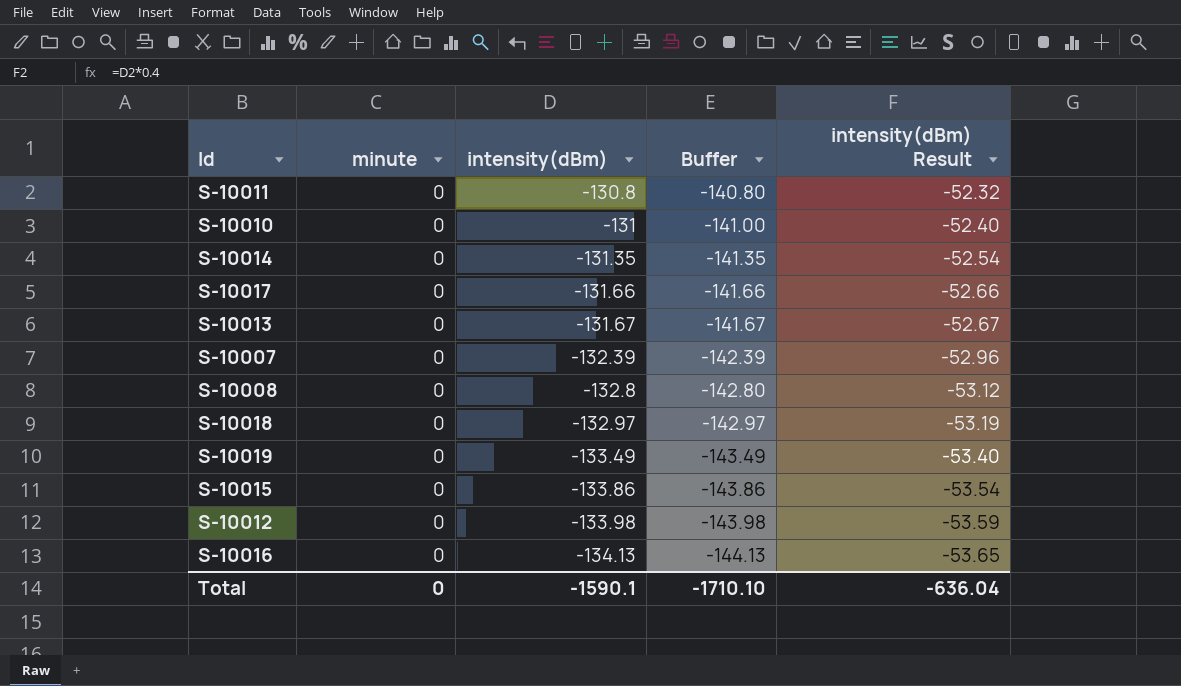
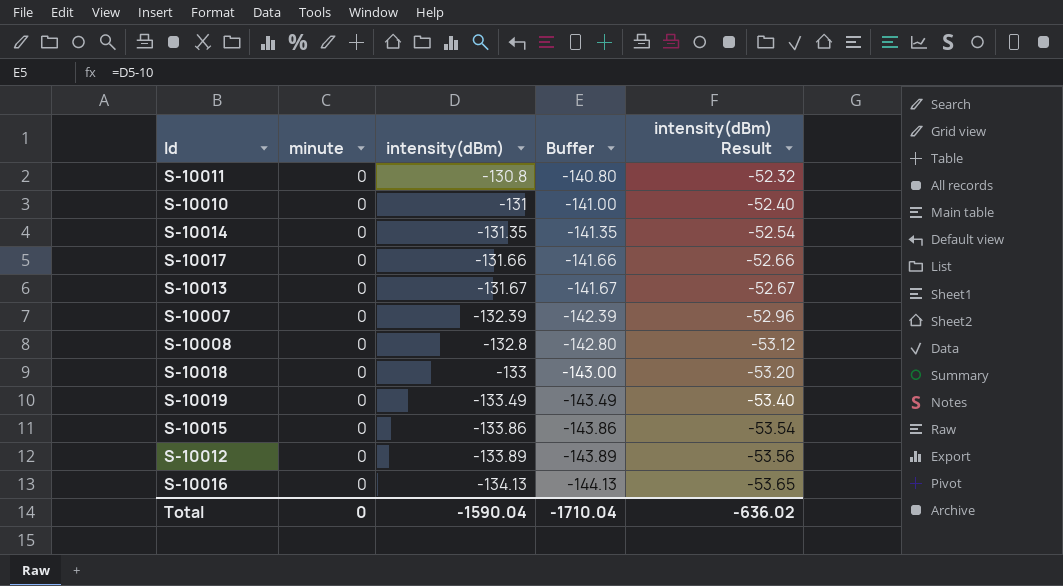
S-10018 | intensity(dBm): -132.97 -> -133
S-10018 | Buffer: -142.97 -> -143.00
S-10018 | intensity(dBm) Result: -53.19 -> -53.20
S-10012 | intensity(dBm): -133.98 -> -133.89
S-10012 | Buffer: -143.98 -> -143.89
S-10012 | intensity(dBm) Result: -53.59 -> -53.56
Total | intensity(dBm): -1590.1 -> -1590.04
Total | Buffer: -1710.10 -> -1710.04
Total | intensity(dBm) Result: -636.04 -> -636.02

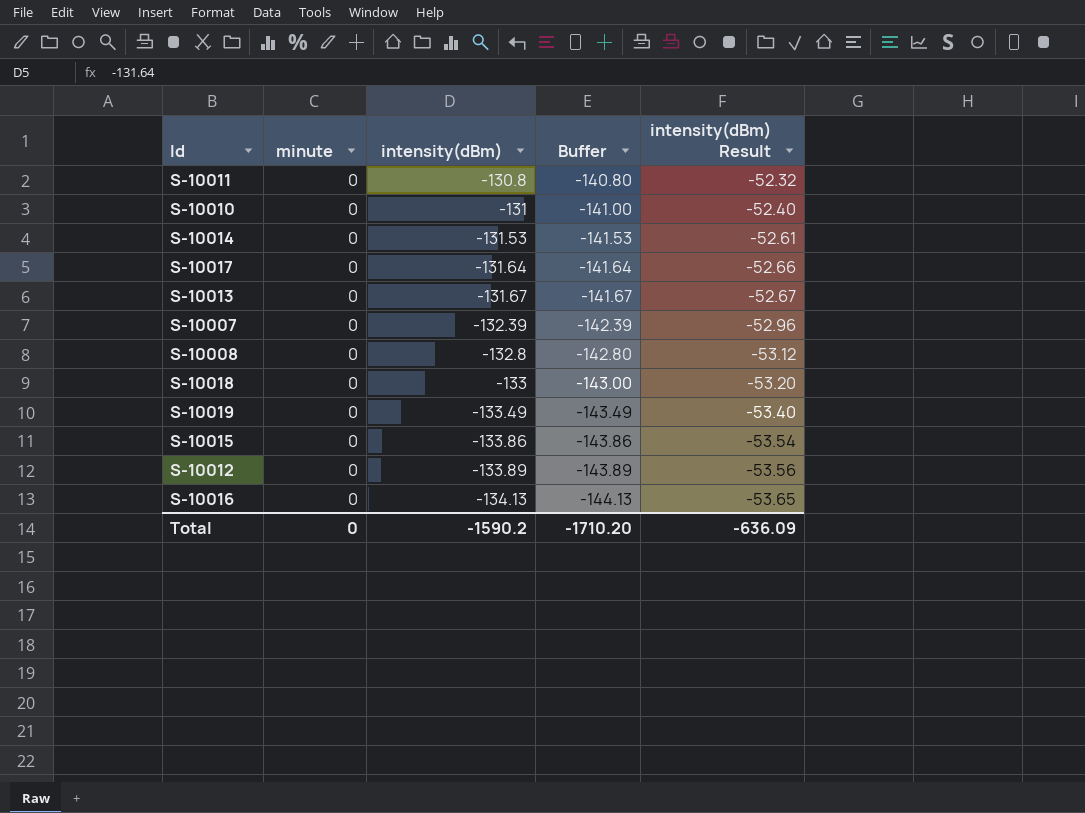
S-10014 | intensity(dBm): -131.35 -> -131.53
S-10014 | Buffer: -141.35 -> -141.53
S-10014 | intensity(dBm) Result: -52.54 -> -52.61
S-10017 | intensity(dBm): -131.66 -> -131.64
S-10017 | Buffer: -141.66 -> -141.64
Total | intensity(dBm): -1590.04 -> -1590.2
Total | Buffer: -1710.04 -> -1710.20
Total | intensity(dBm) Result: -636.02 -> -636.09

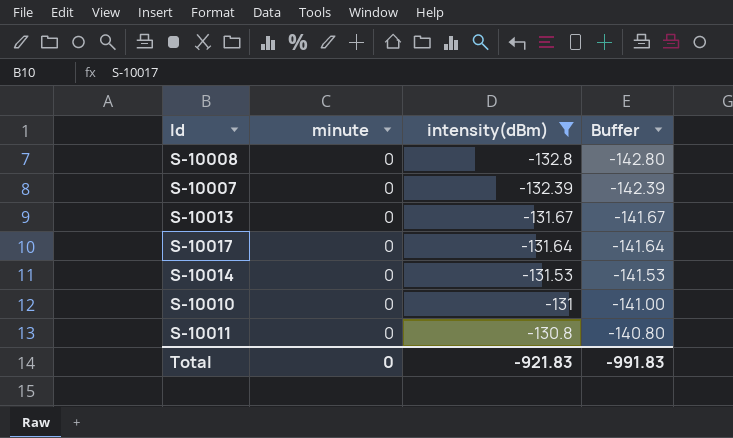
filter: none -> intensity(dBm) >= -132.8
row order: intensity(dBm) descending -> intensity(dBm) ascending
column intensity(dBm) Result | formula: [intensity(dBm)] * 0.4 -> none
Total | intensity(dBm): -1590.2 -> -921.83
Total | Buffer: -1710.20 -> -991.83

